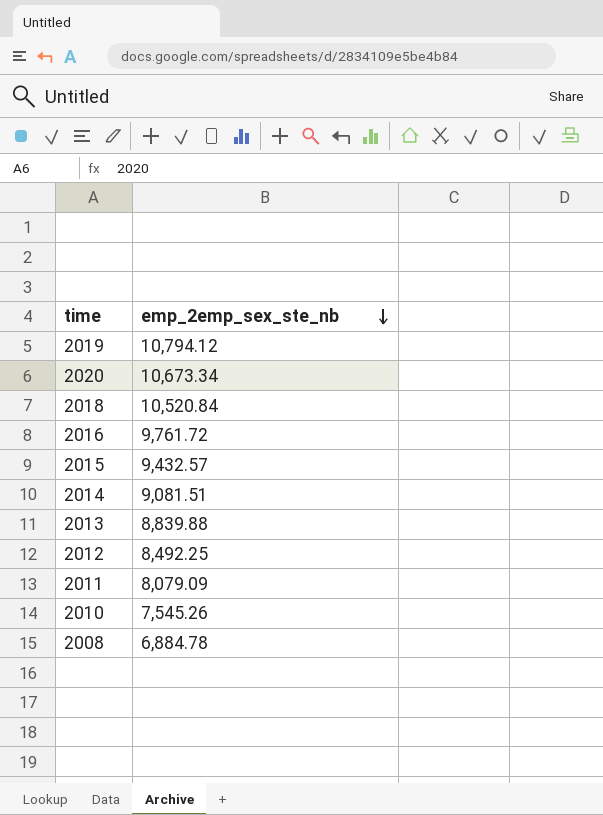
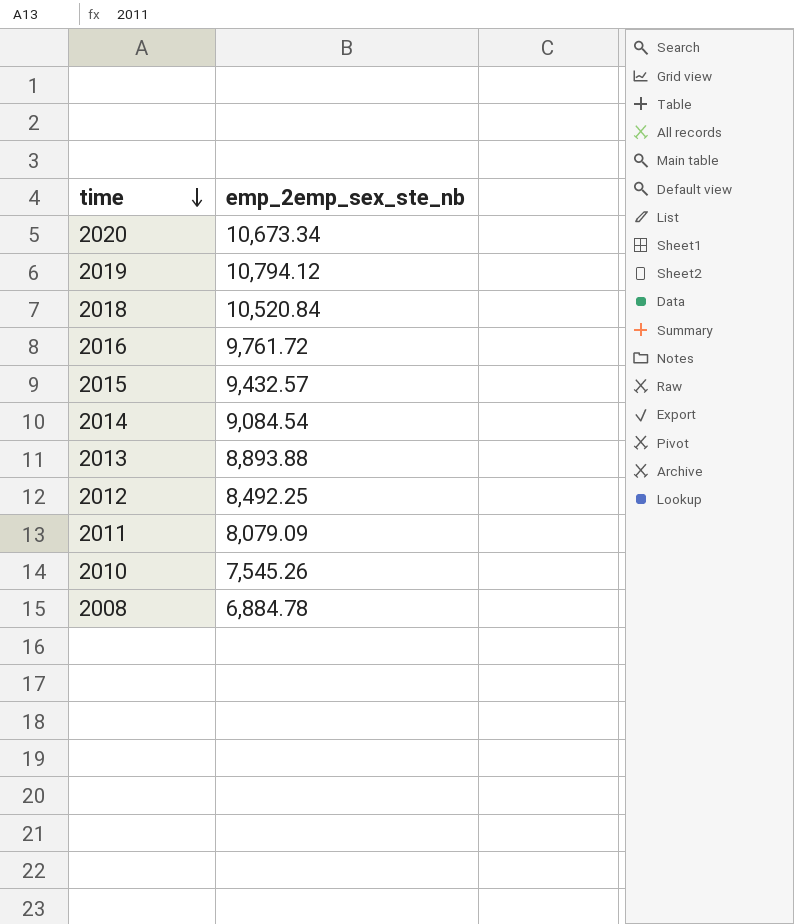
row order: emp_2emp_sex_ste_nb descending -> time descending
2014 | emp_2emp_sex_ste_nb: 9,081.51 -> 9,084.54
2013 | emp_2emp_sex_ste_nb: 8,839.88 -> 8,893.88

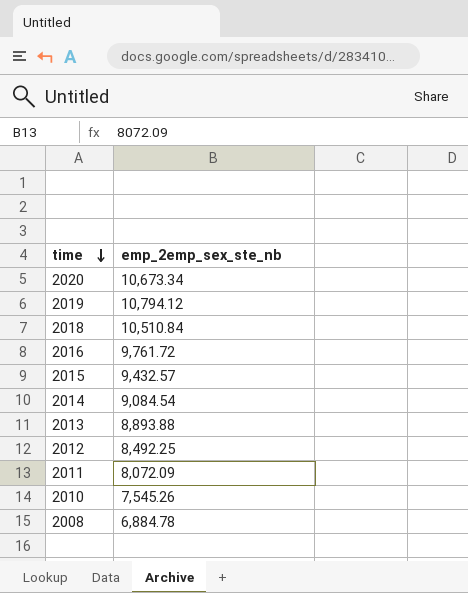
2018 | emp_2emp_sex_ste_nb: 10,520.84 -> 10,510.84
2011 | emp_2emp_sex_ste_nb: 8,079.09 -> 8,072.09

